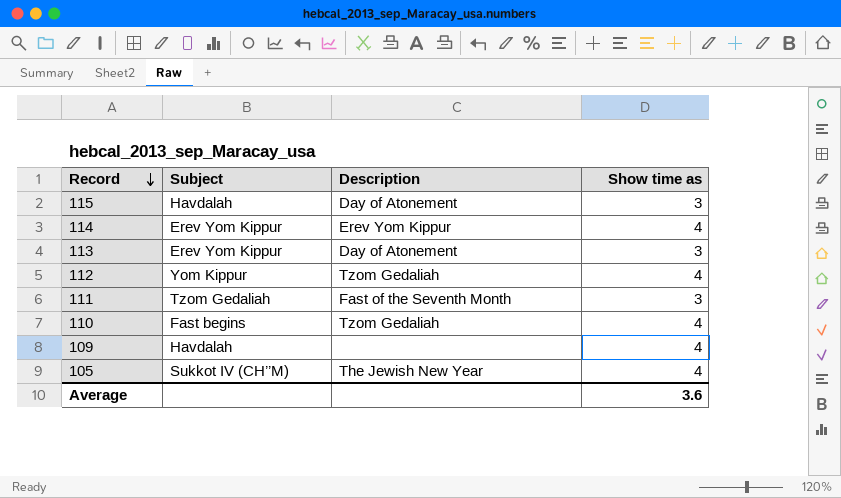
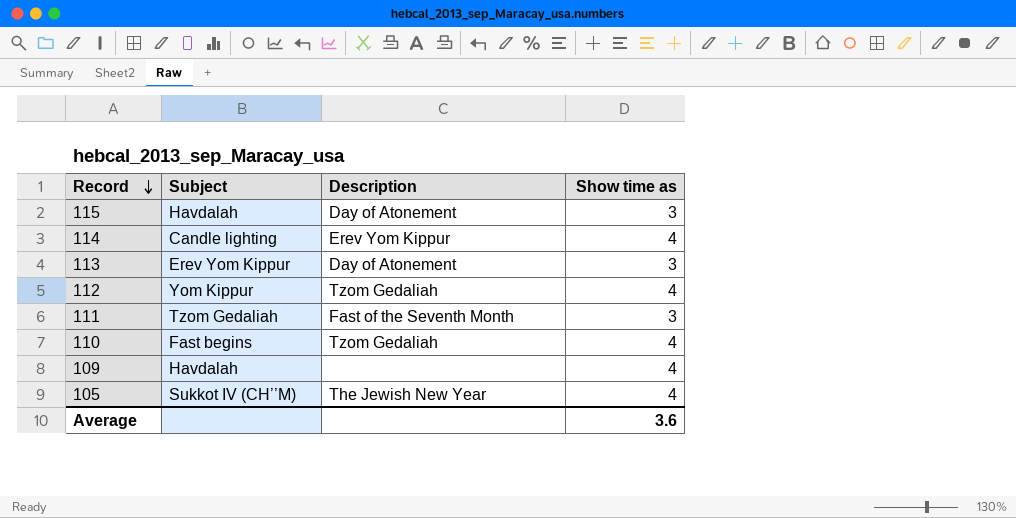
114 | Subject: Erev Yom Kippur -> Candle lighting

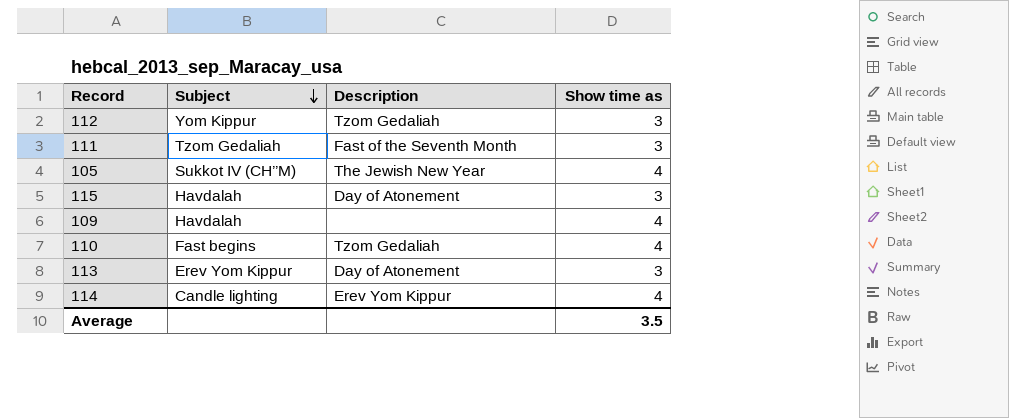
row order: Record descending -> Subject descending
112 | Show time as: 4 -> 3
Average | Show time as: 3.6 -> 3.5

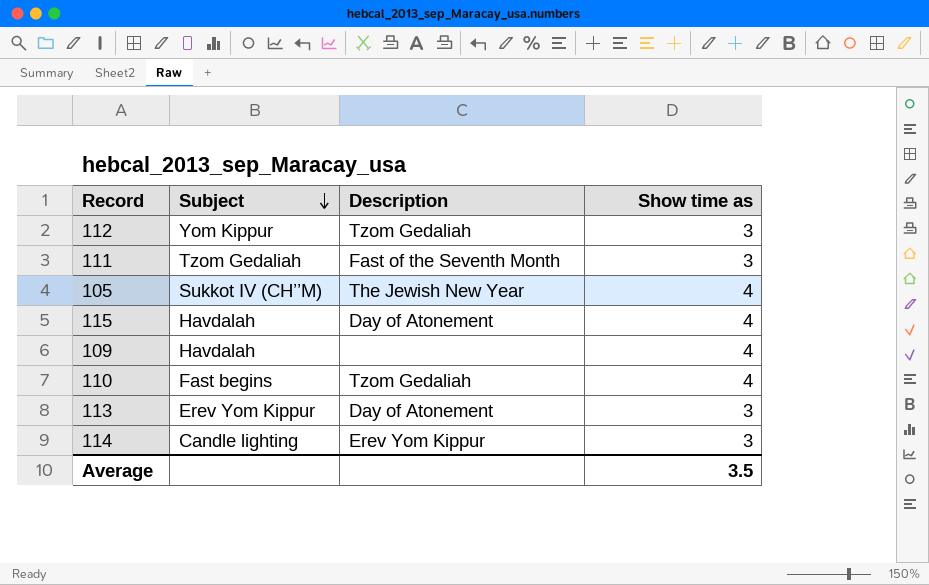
115 | Show time as: 3 -> 4
114 | Show time as: 4 -> 3

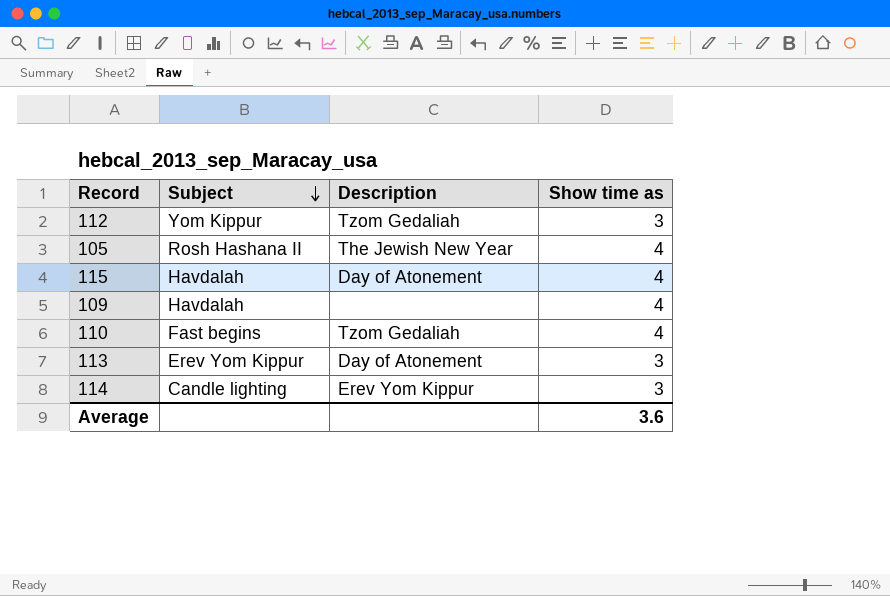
row 111: Tzom Gedaliah | Fast of the Seventh Month | 3 -> none
105 | Subject: Sukkot IV (CH’’M) -> Rosh Hashana II
Average | Show time as: 3.5 -> 3.6

